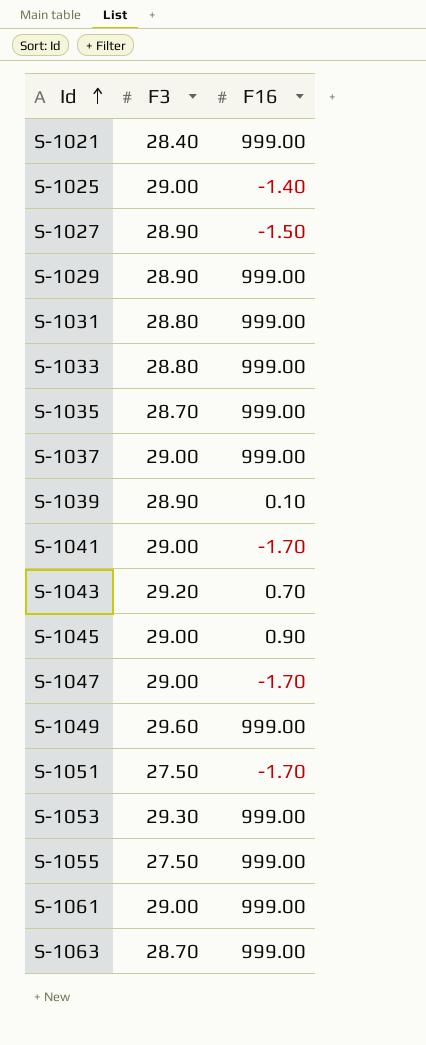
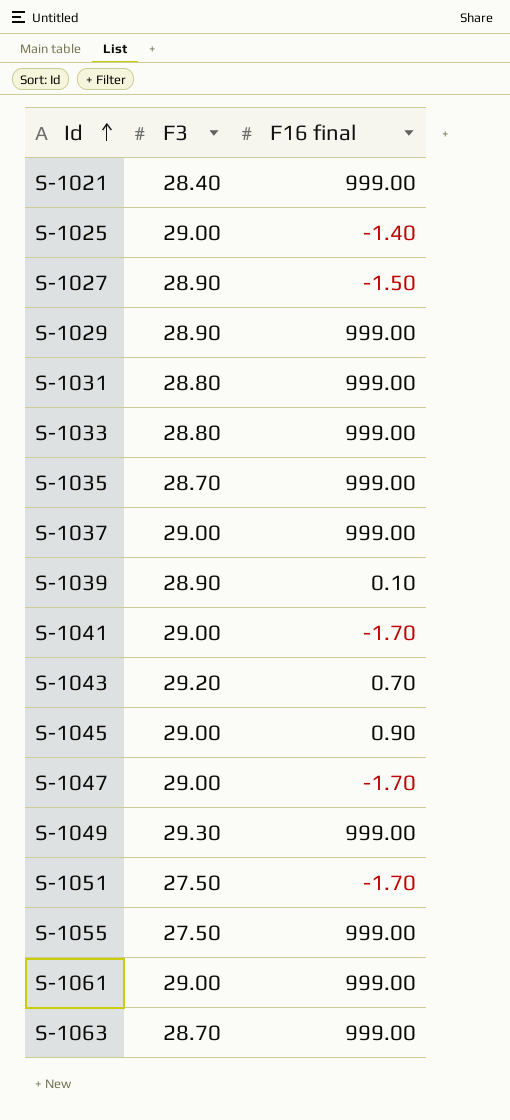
column name: F16 -> F16 final
row S-1053: 29.30 | 999.00 -> none
S-1049 | F3: 29.60 -> 29.30

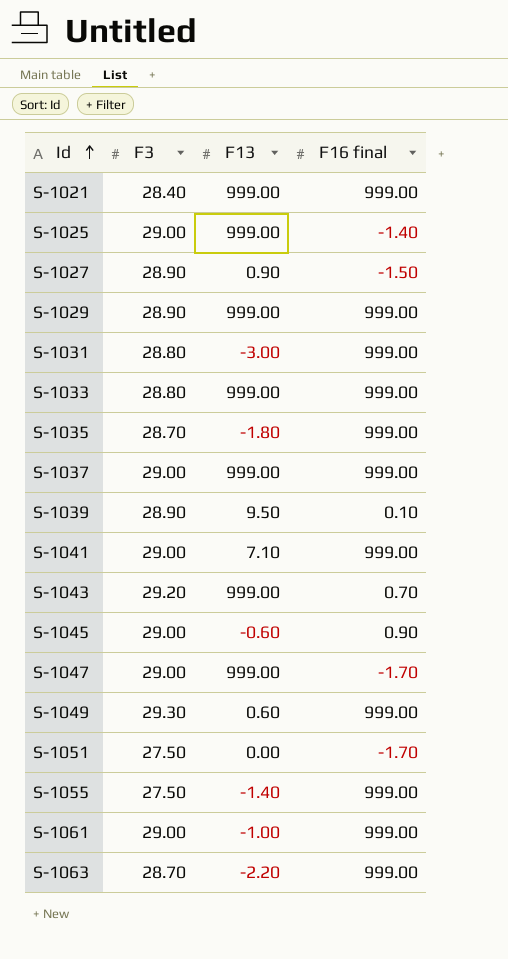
column F13 | position: none -> 3
S-1041 | F16 final: -1.70 -> 999.00

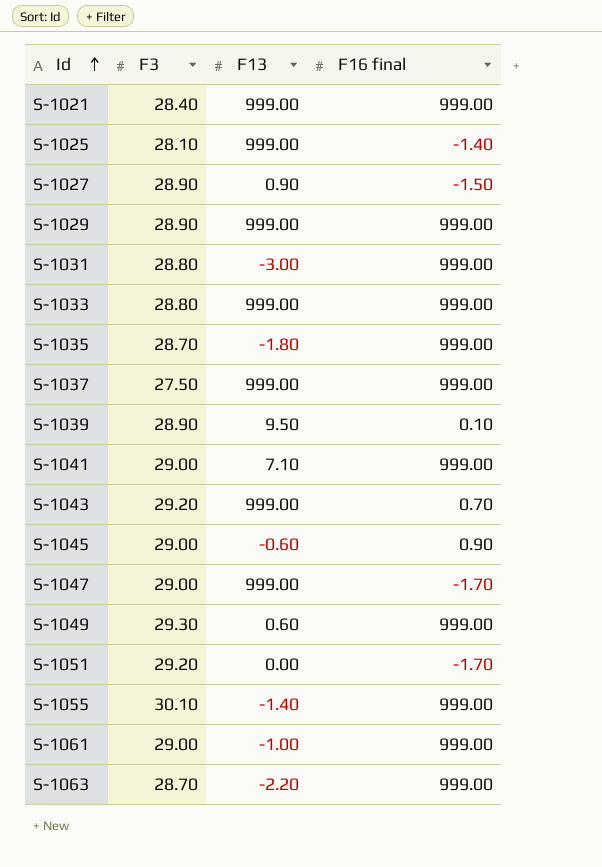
S-1025 | F3: 29.00 -> 28.10
S-1037 | F3: 29.00 -> 27.50
S-1051 | F3: 27.50 -> 29.20
S-1055 | F3: 27.50 -> 30.10

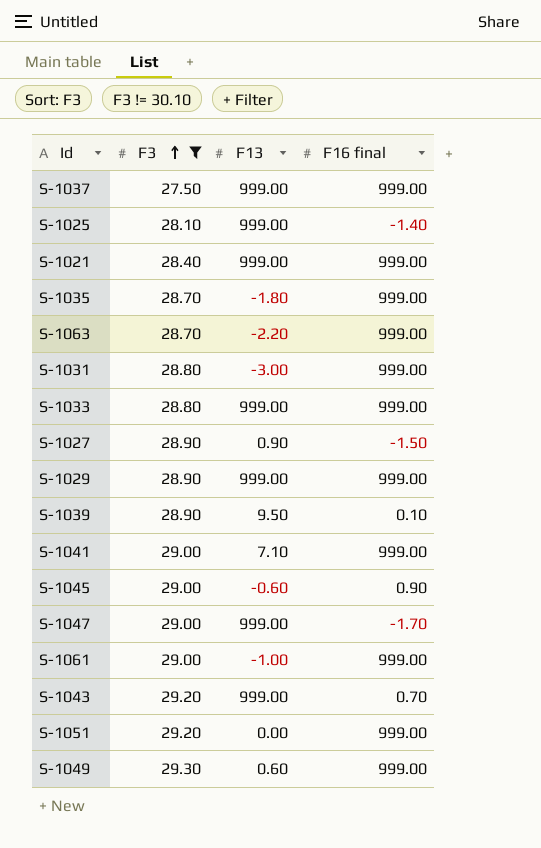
filter: none -> F3 != 30.10
row order: Id ascending -> F3 ascending
S-1051 | F16 final: -1.70 -> 999.00

